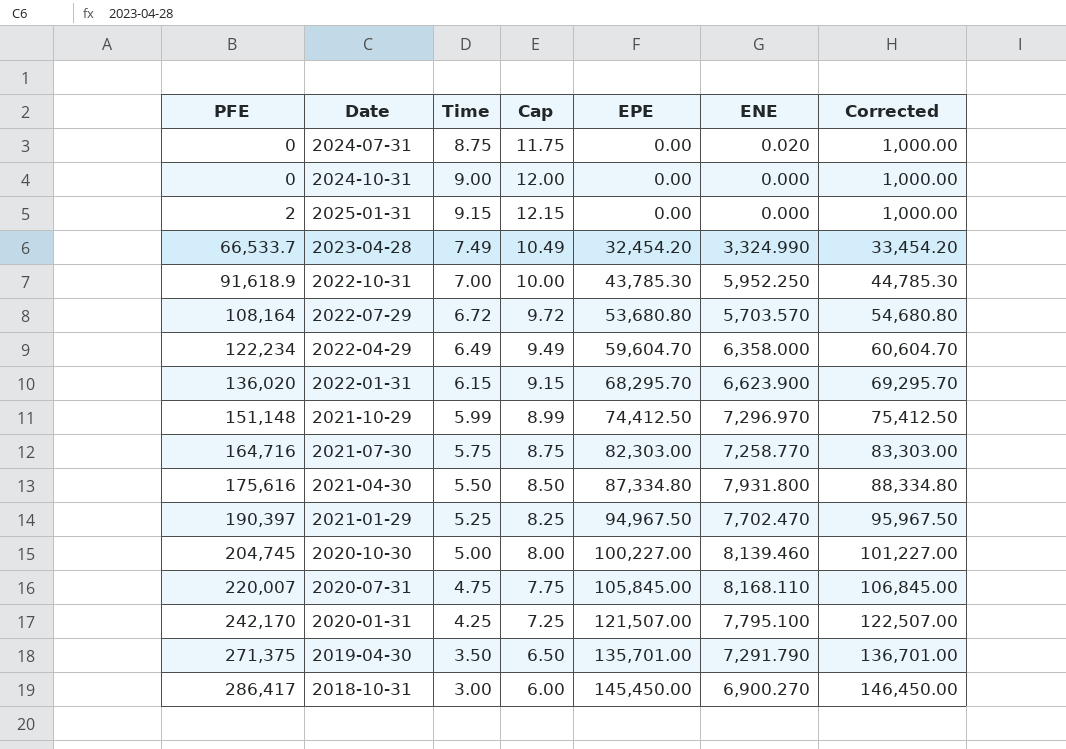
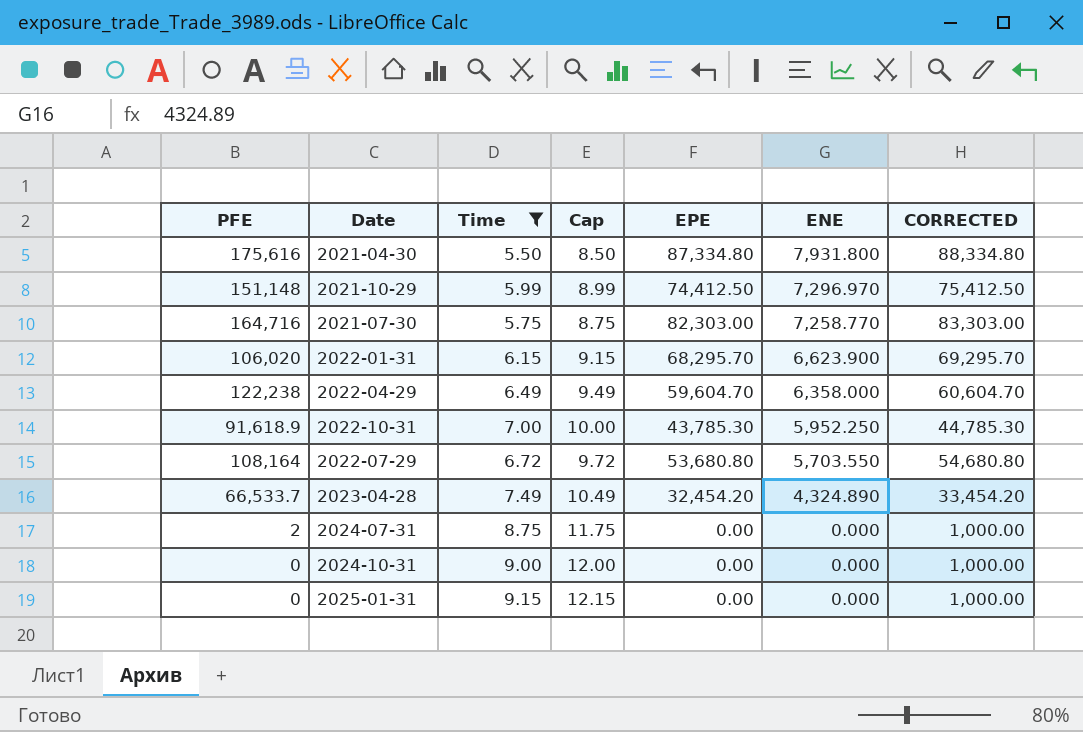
filter: none -> Time >= 5.50
row order: PFE ascending -> ENE descending
column name: Corrected -> CORRECTED
2022-01-31 | PFE: 136,020 -> 106,020
2022-04-29 | PFE: 122,234 -> 122,238
2022-07-29 | ENE: 5,703.570 -> 5,703.550
2023-04-28 | ENE: 3,324.990 -> 4,324.890
2024-07-31 | PFE: 0 -> 2
2024-07-31 | ENE: 0.020 -> 0.000
2025-01-31 | PFE: 2 -> 0

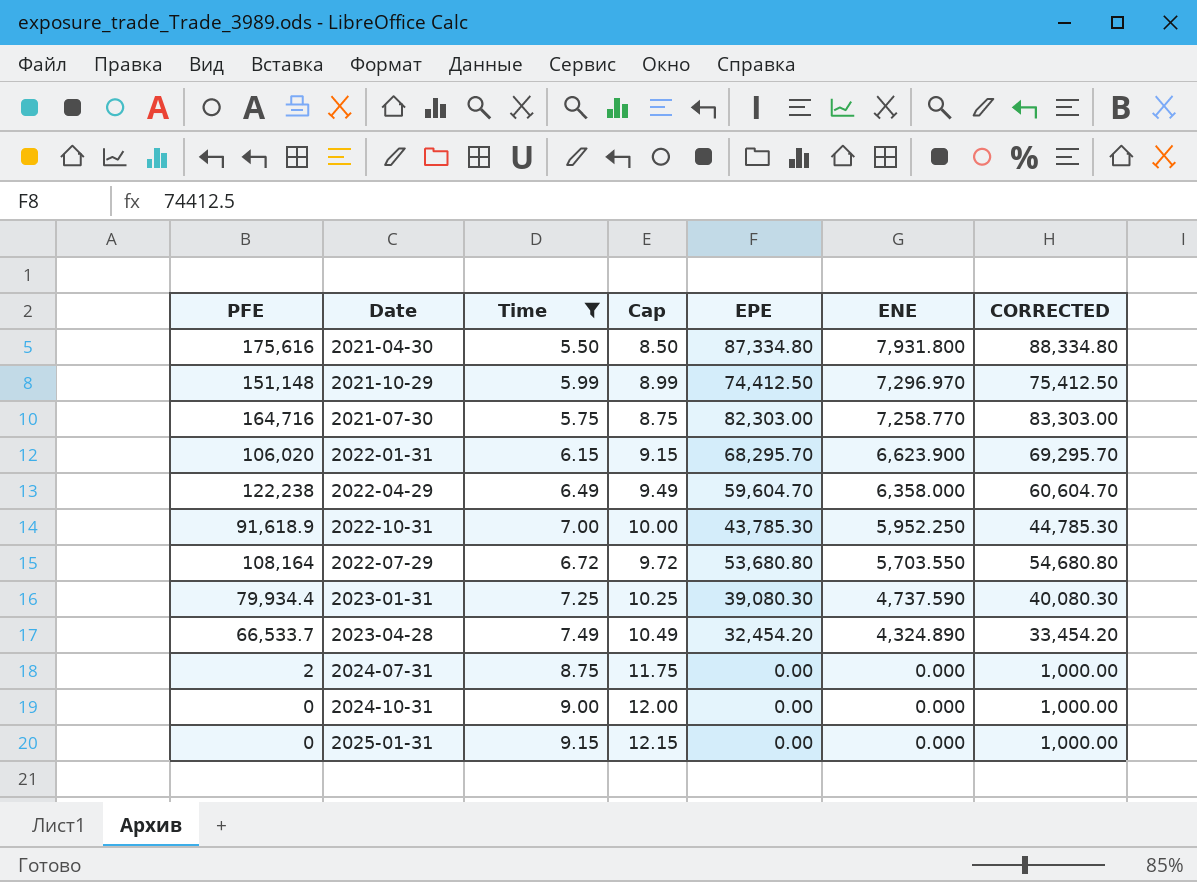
row 2023-01-31: none -> 79,934.4 | 7.25 | 10.25 | 39,080.30 | 4,737.590 | 40,080.30

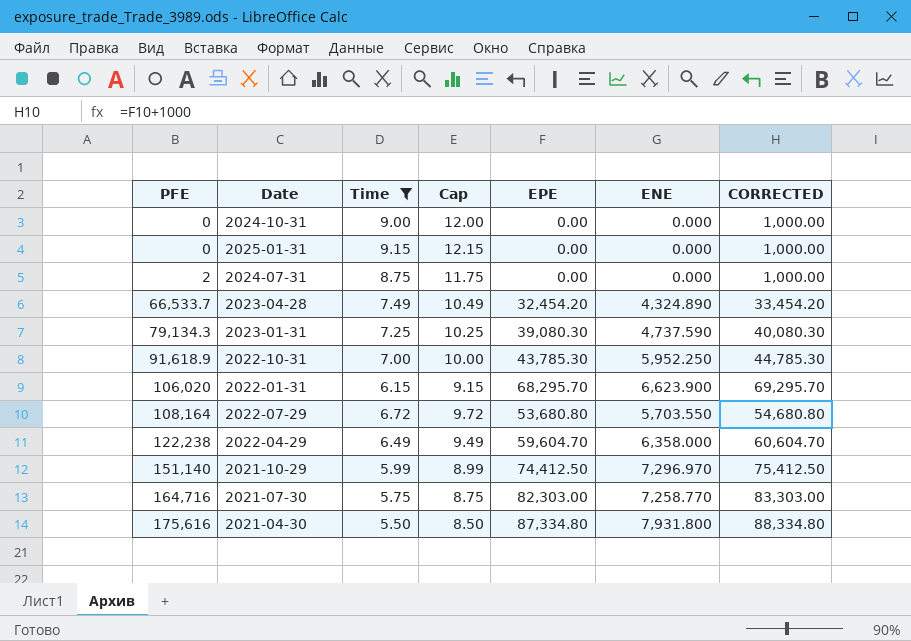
row order: ENE descending -> PFE ascending
2023-01-31 | PFE: 79,934.4 -> 79,134.3
2021-10-29 | PFE: 151,148 -> 151,140

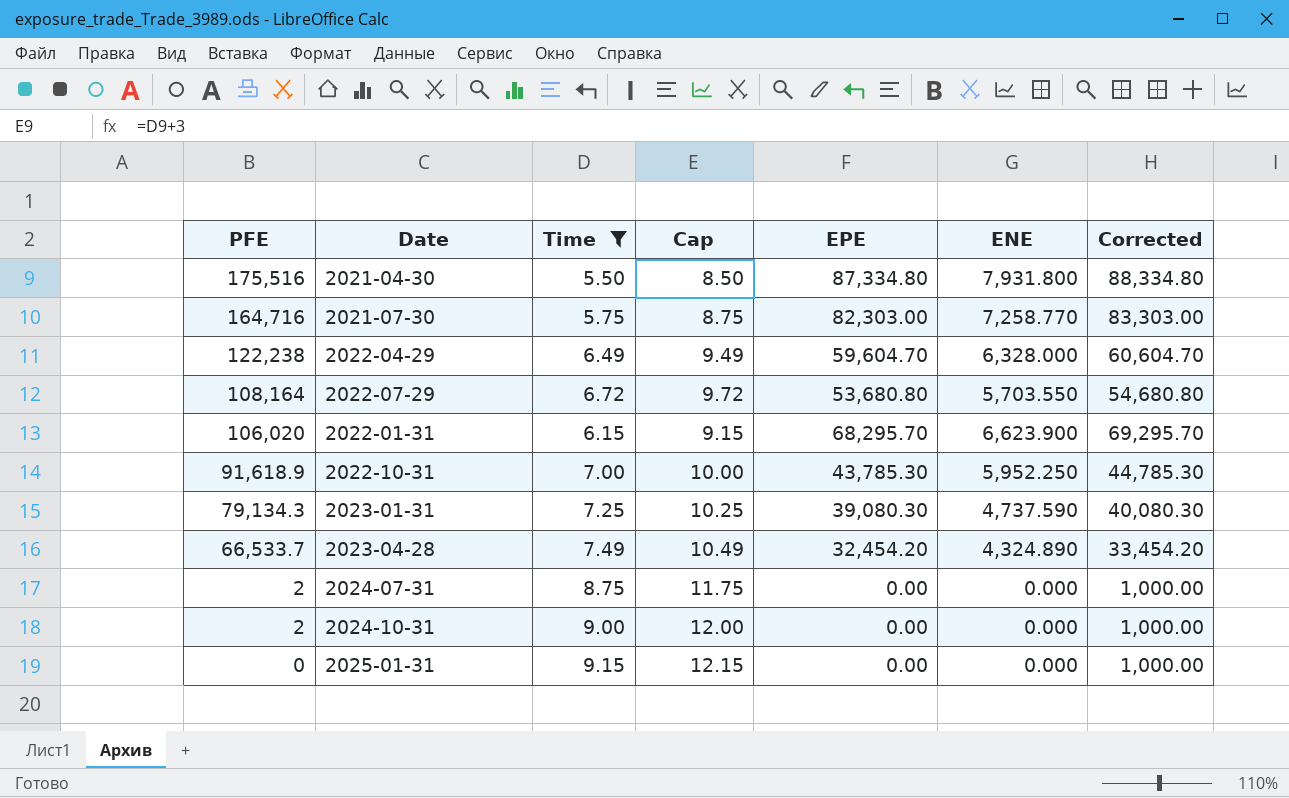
row order: PFE ascending -> PFE descending
column name: CORRECTED -> Corrected
row 2021-10-29: 151,140 | 5.99 | 8.99 | 74,412.50 | 7,296.970 | 75,412.50 -> none
2021-04-30 | PFE: 175,616 -> 175,516
2022-04-29 | ENE: 6,358.000 -> 6,328.000
2024-10-31 | PFE: 0 -> 2

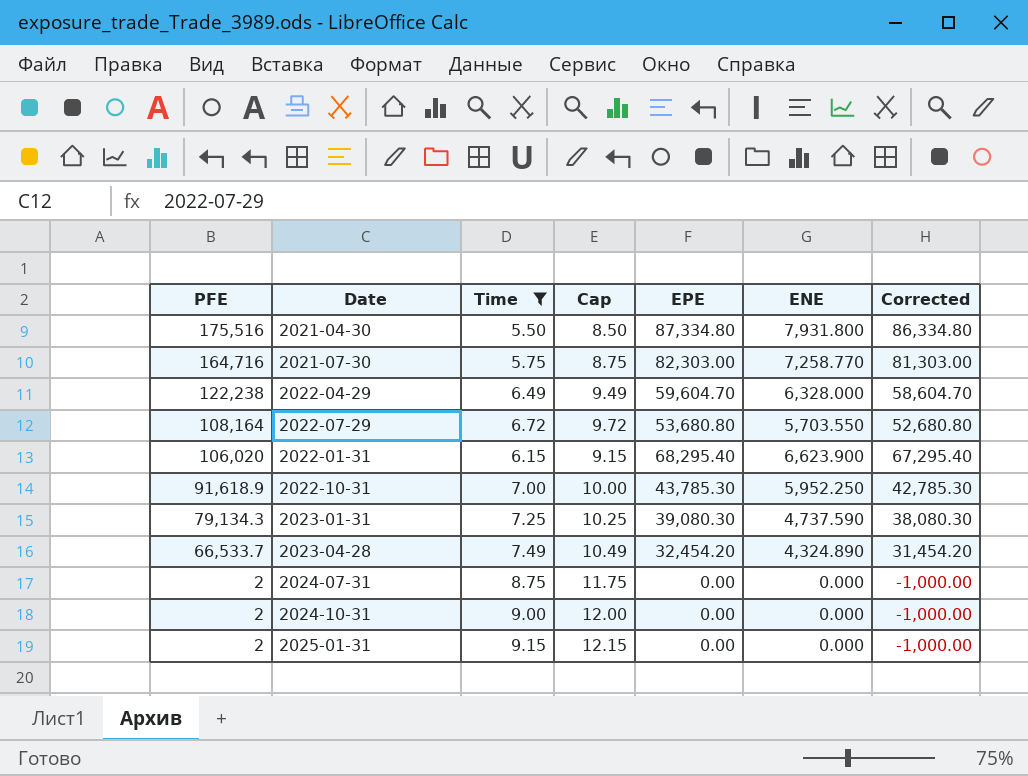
column Corrected | formula: [EPE] + 1000 -> [EPE] - 1000
2022-01-31 | EPE: 68,295.70 -> 68,295.40
2025-01-31 | PFE: 0 -> 2

